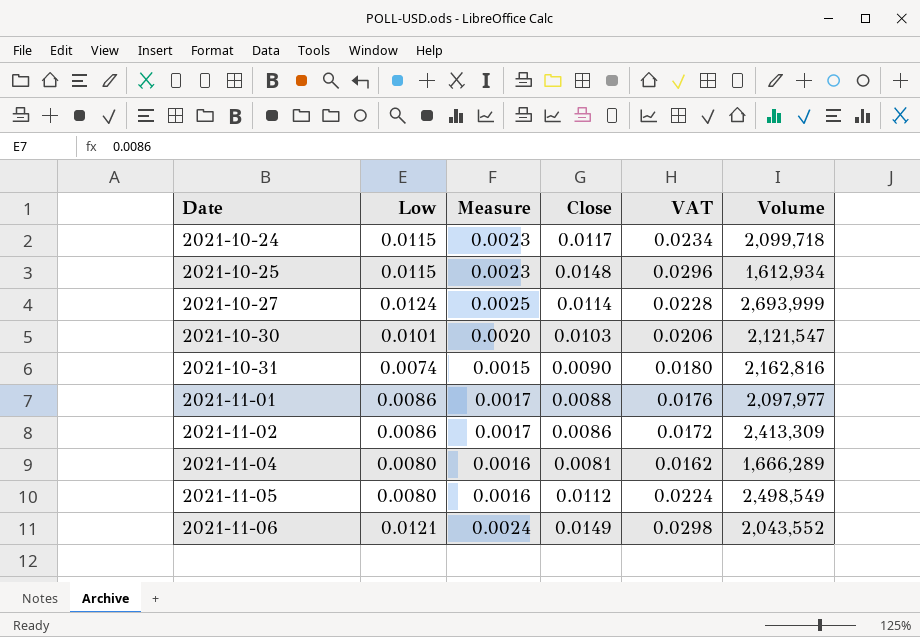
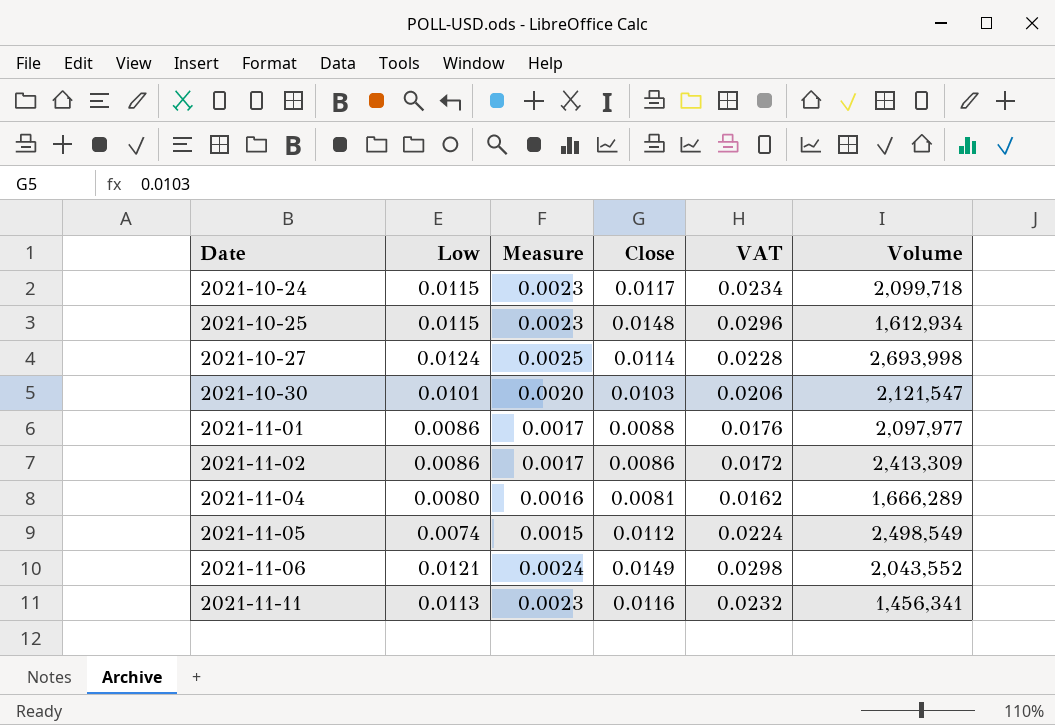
row 2021-10-31: 0.0074 | 0.0015 | 0.0090 | 0.0180 | 2,162,816 -> none
2021-10-27 | Volume: 2,693,999 -> 2,693,998
2021-11-05 | Low: 0.0080 -> 0.0074
2021-11-05 | Measure: 0.0016 -> 0.0015
row 2021-11-11: none -> 0.0113 | 0.0023 | 0.0116 | 0.0232 | 1,456,341

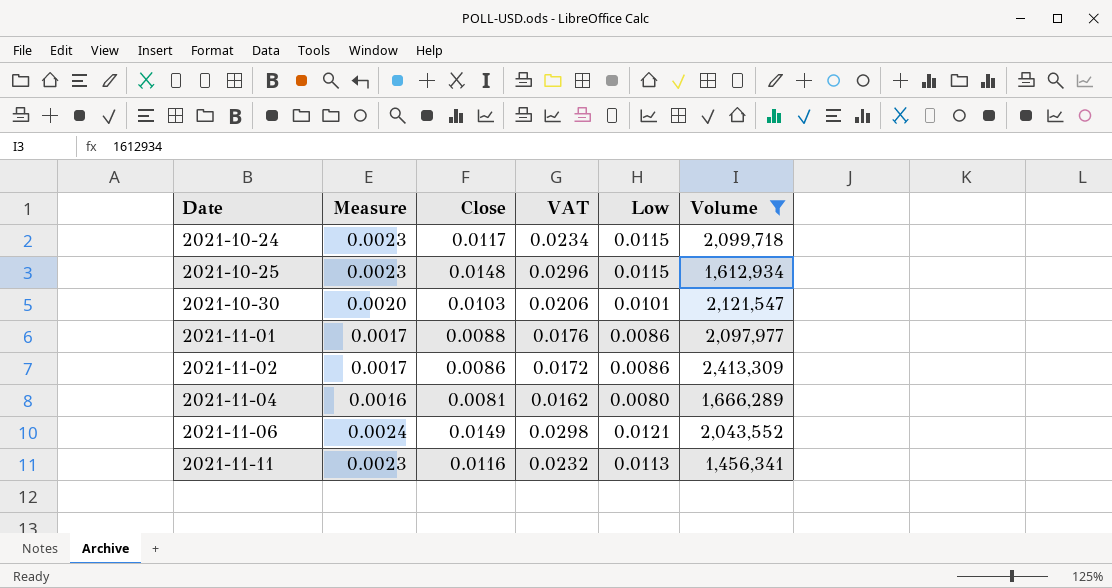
filter: none -> Volume <= 2,413,309
column Low | position: 2 -> 5

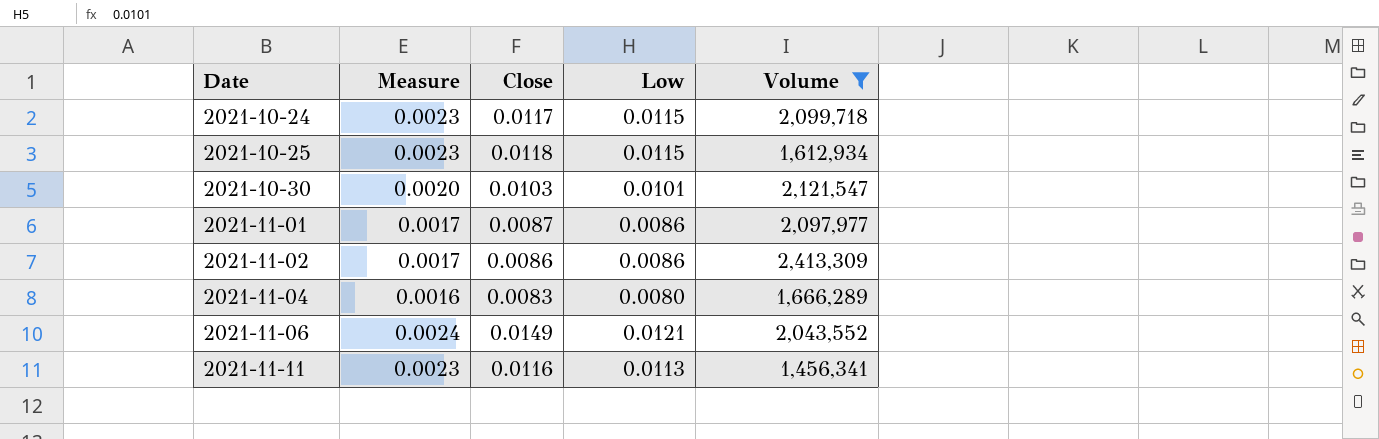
column VAT | formula: [Close] * 2 -> none
2021-10-25 | Close: 0.0148 -> 0.0118
2021-11-01 | Close: 0.0088 -> 0.0087
2021-11-04 | Close: 0.0081 -> 0.0083

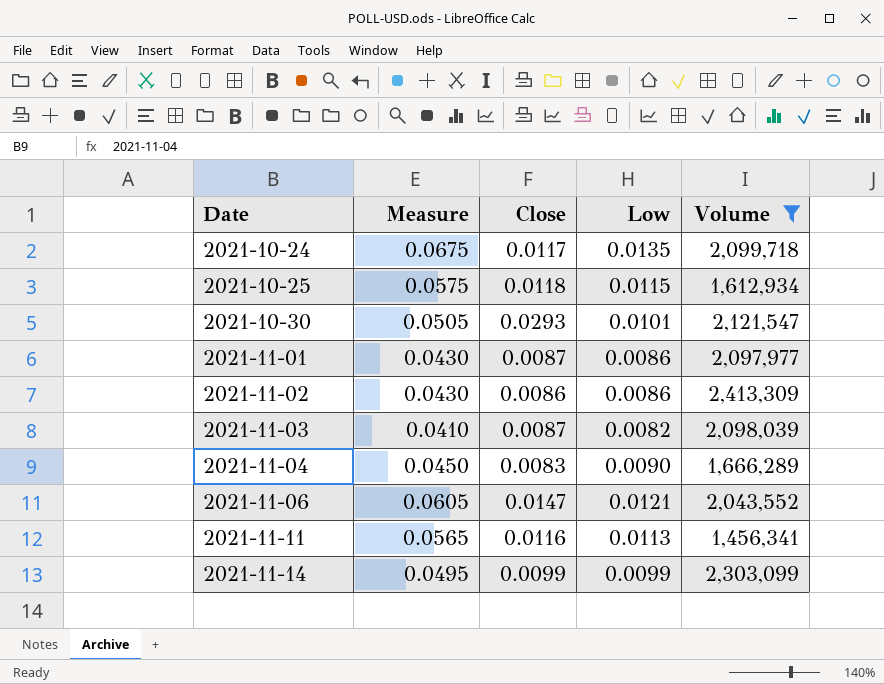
column Measure | formula: [Low] * 0.2 -> [Low] * 5
2021-10-24 | Low: 0.0115 -> 0.0135
2021-10-30 | Close: 0.0103 -> 0.0293
row 2021-11-03: none -> 0.0410 | 0.0087 | 0.0082 | 2,098,039
2021-11-04 | Low: 0.0080 -> 0.0090
2021-11-06 | Close: 0.0149 -> 0.0147
row 2021-11-14: none -> 0.0495 | 0.0099 | 0.0099 | 2,303,099

